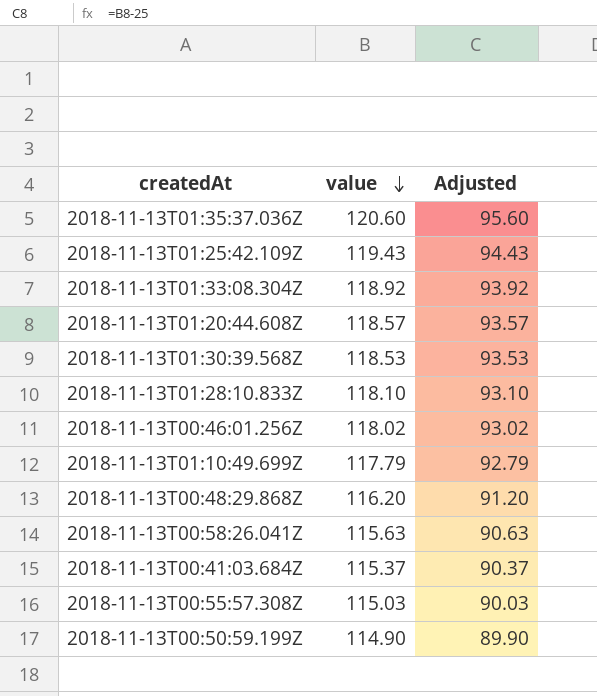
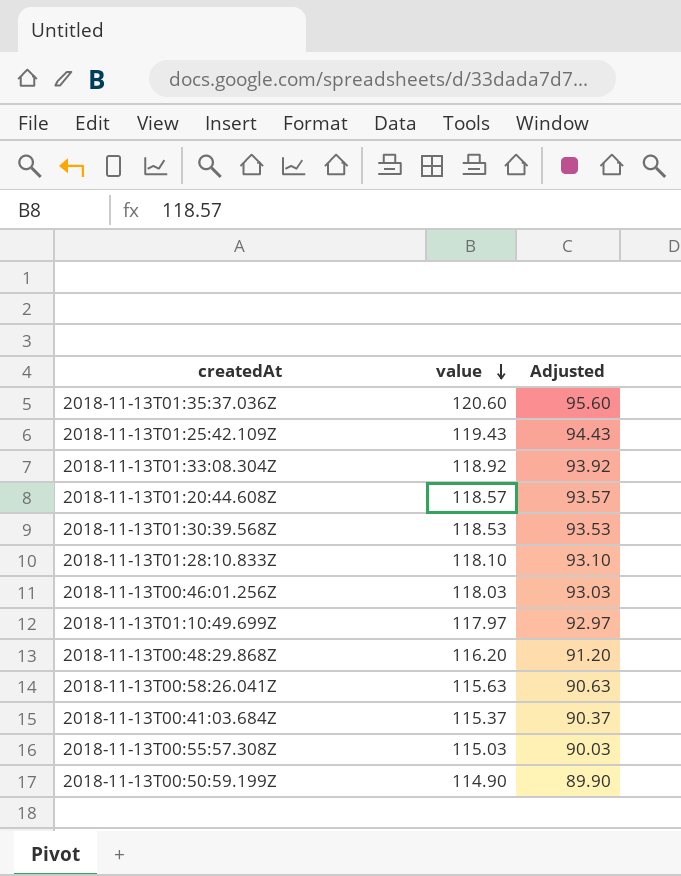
2018-11-13T00:46:01.256Z | value: 118.02 -> 118.03
2018-11-13T00:46:01.256Z | Adjusted: 93.02 -> 93.03
2018-11-13T01:10:49.699Z | value: 117.79 -> 117.97
2018-11-13T01:10:49.699Z | Adjusted: 92.79 -> 92.97

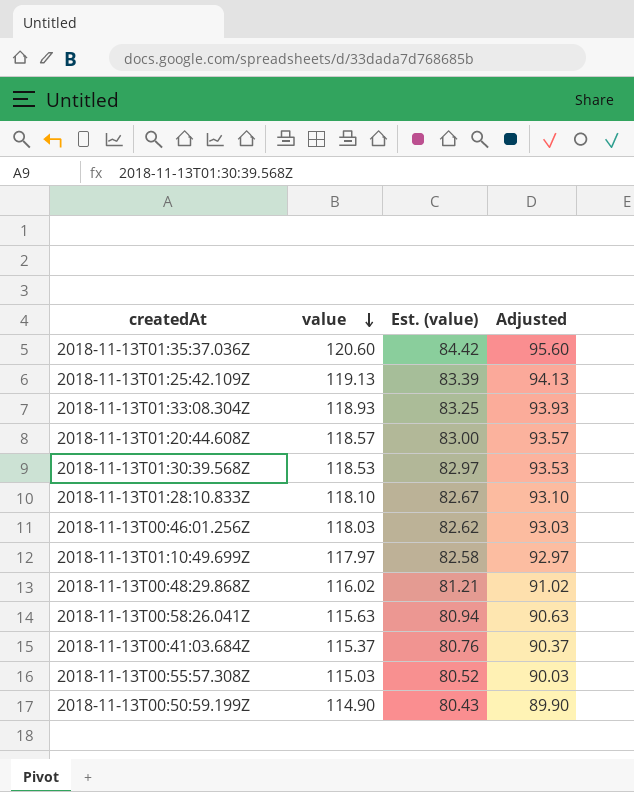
column Est. (value) | formula: none -> [value] * 0.7
2018-11-13T01:25:42.109Z | value: 119.43 -> 119.13
2018-11-13T01:25:42.109Z | Adjusted: 94.43 -> 94.13
2018-11-13T01:33:08.304Z | value: 118.92 -> 118.93
2018-11-13T01:33:08.304Z | Adjusted: 93.92 -> 93.93
2018-11-13T00:48:29.868Z | value: 116.20 -> 116.02
2018-11-13T00:48:29.868Z | Adjusted: 91.20 -> 91.02

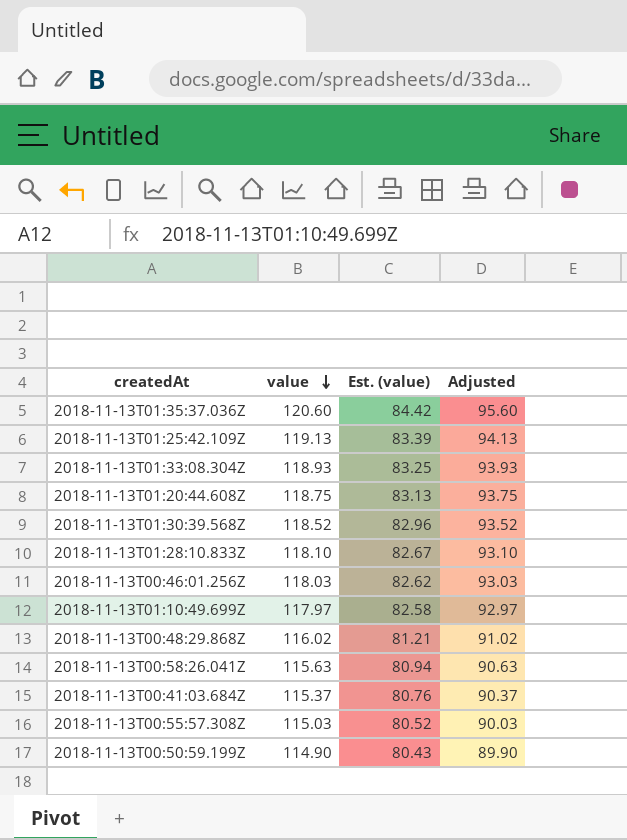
2018-11-13T01:20:44.608Z | value: 118.57 -> 118.75
2018-11-13T01:20:44.608Z | Est. (value): 83.00 -> 83.13
2018-11-13T01:20:44.608Z | Adjusted: 93.57 -> 93.75
2018-11-13T01:30:39.568Z | value: 118.53 -> 118.52
2018-11-13T01:30:39.568Z | Est. (value): 82.97 -> 82.96
2018-11-13T01:30:39.568Z | Adjusted: 93.53 -> 93.52

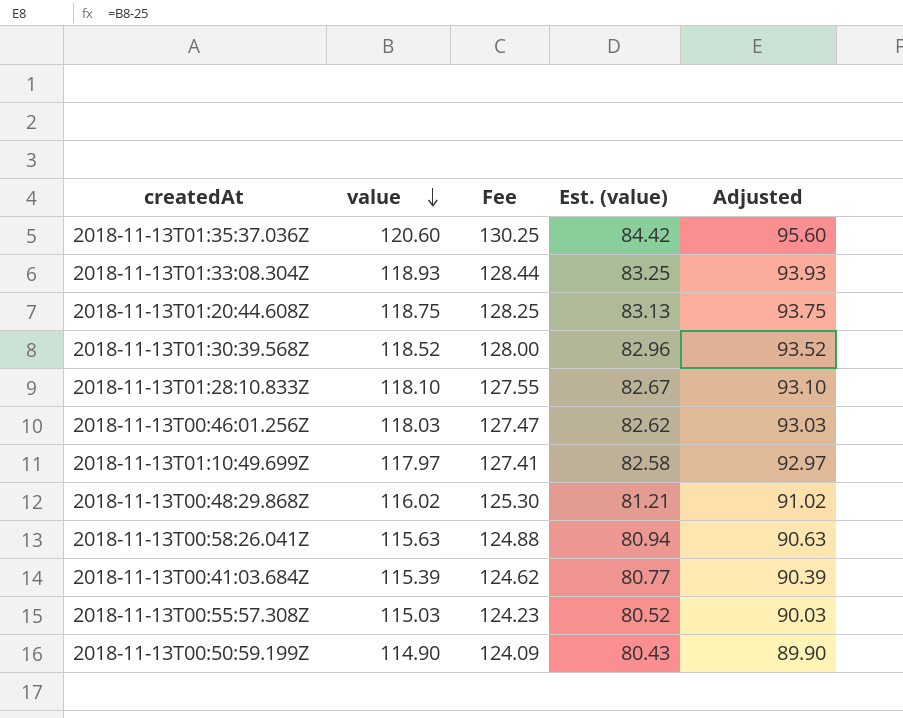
column Fee | formula: none -> [value] * 1.08
row 2018-11-13T01:25:42.109Z: 119.13 | 83.39 | 94.13 -> none
2018-11-13T00:41:03.684Z | value: 115.37 -> 115.39
2018-11-13T00:41:03.684Z | Est. (value): 80.76 -> 80.77
2018-11-13T00:41:03.684Z | Adjusted: 90.37 -> 90.39

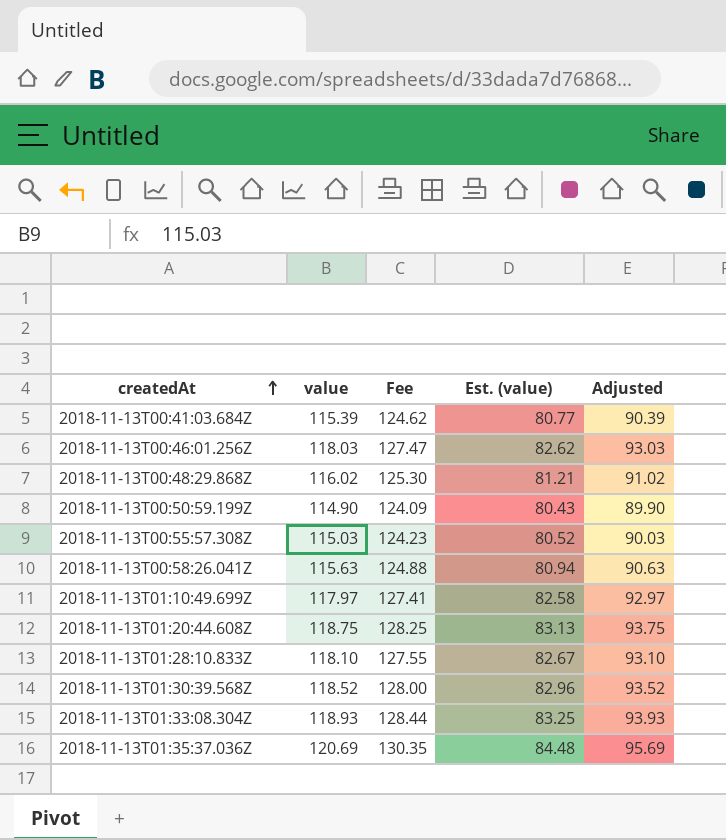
row order: value descending -> createdAt ascending
2018-11-13T01:35:37.036Z | value: 120.60 -> 120.69
2018-11-13T01:35:37.036Z | Fee: 130.25 -> 130.35
2018-11-13T01:35:37.036Z | Est. (value): 84.42 -> 84.48
2018-11-13T01:35:37.036Z | Adjusted: 95.60 -> 95.69

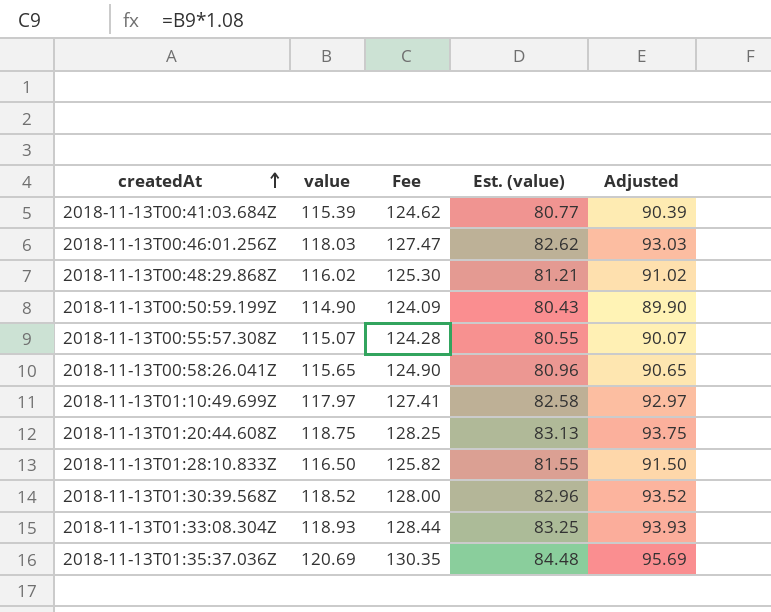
2018-11-13T00:55:57.308Z | value: 115.03 -> 115.07
2018-11-13T00:55:57.308Z | Fee: 124.23 -> 124.28
2018-11-13T00:55:57.308Z | Est. (value): 80.52 -> 80.55
2018-11-13T00:55:57.308Z | Adjusted: 90.03 -> 90.07
2018-11-13T00:58:26.041Z | value: 115.63 -> 115.65
2018-11-13T00:58:26.041Z | Fee: 124.88 -> 124.90
2018-11-13T00:58:26.041Z | Est. (value): 80.94 -> 80.96
2018-11-13T00:58:26.041Z | Adjusted: 90.63 -> 90.65
2018-11-13T01:28:10.833Z | value: 118.10 -> 116.50
2018-11-13T01:28:10.833Z | Fee: 127.55 -> 125.82
2018-11-13T01:28:10.833Z | Est. (value): 82.67 -> 81.55
2018-11-13T01:28:10.833Z | Adjusted: 93.10 -> 91.50

